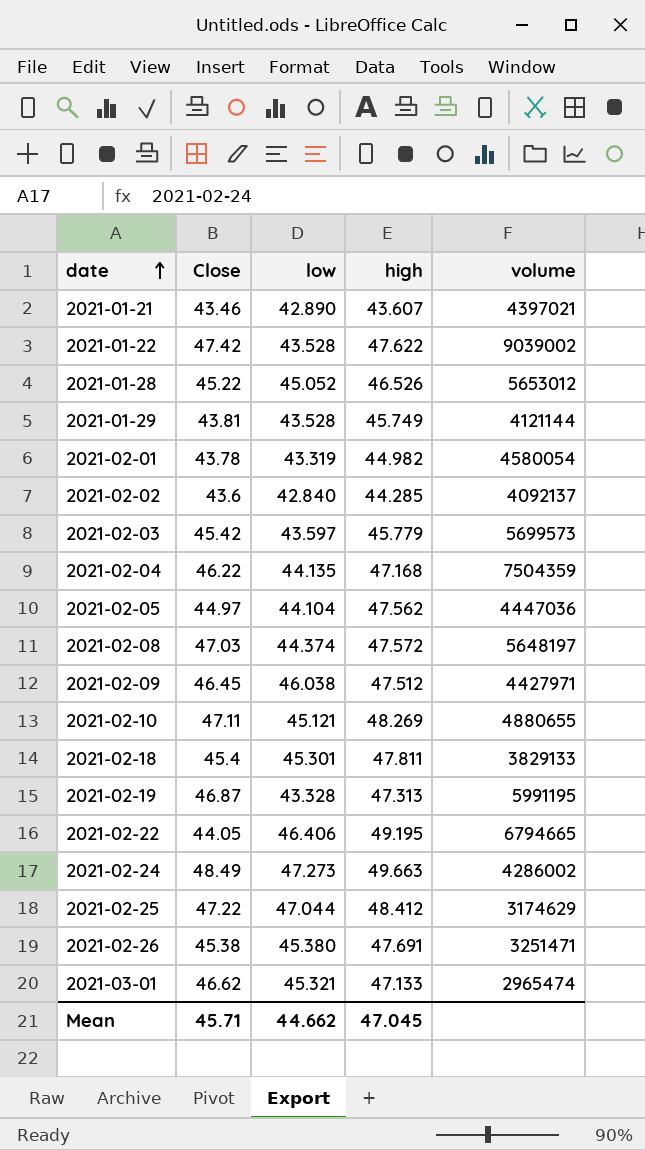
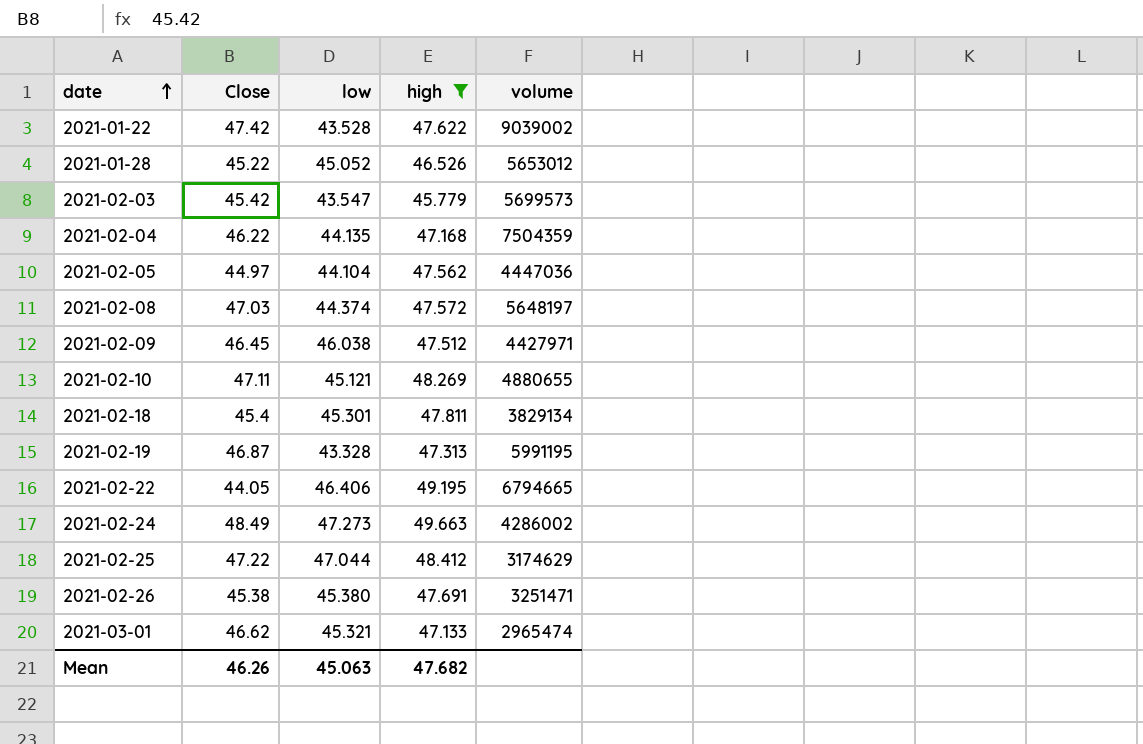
filter: none -> high >= 45.779
2021-02-03 | low: 43.597 -> 43.547
2021-02-18 | volume: 3829133 -> 3829134
Mean | Close: 45.71 -> 46.26
Mean | low: 44.662 -> 45.063
Mean | high: 47.045 -> 47.682

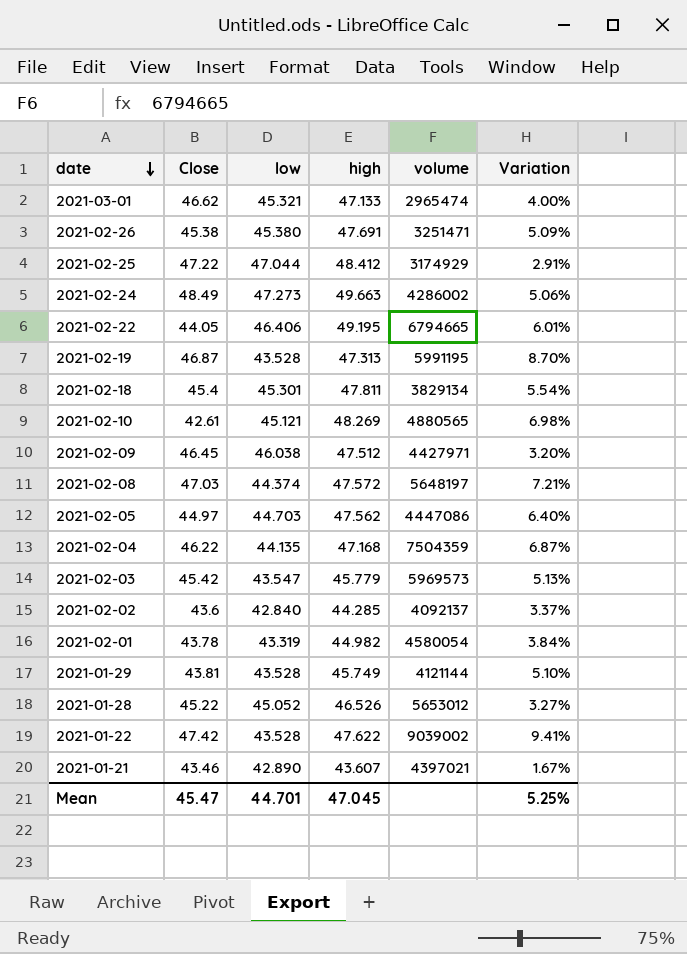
filter: high >= 45.779 -> none
row order: date ascending -> date descending
column Variation | formula: none -> ([high] - [low]) / [low]
2021-02-25 | volume: 3174629 -> 3174929
2021-02-19 | low: 43.328 -> 43.528
2021-02-10 | Close: 47.11 -> 42.61
2021-02-10 | volume: 4880655 -> 4880565
2021-02-05 | low: 44.104 -> 44.703
2021-02-05 | volume: 4447036 -> 4447086
2021-02-03 | volume: 5699573 -> 5969573
Mean | Close: 46.26 -> 45.47
Mean | low: 45.063 -> 44.701
Mean | high: 47.682 -> 47.045

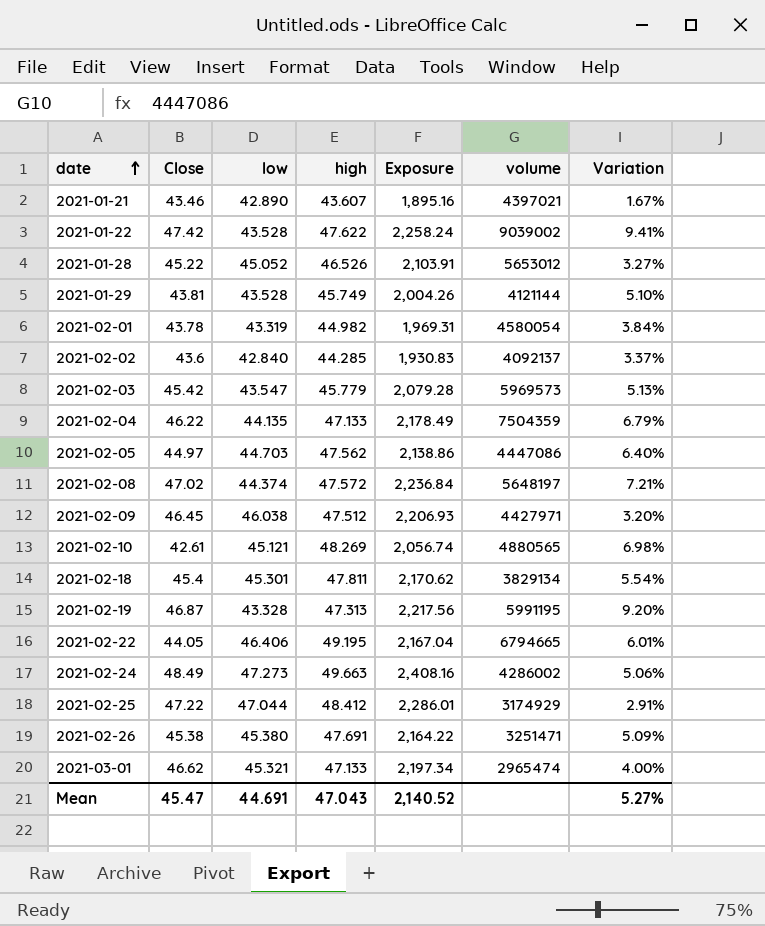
row order: date descending -> date ascending
column Exposure | formula: none -> [Close] * [high]
2021-02-04 | high: 47.168 -> 47.133
2021-02-04 | Variation: 6.87% -> 6.79%
2021-02-08 | Close: 47.03 -> 47.02
2021-02-19 | low: 43.528 -> 43.328
2021-02-19 | Variation: 8.70% -> 9.20%
Mean | low: 44.701 -> 44.691
Mean | high: 47.045 -> 47.043
Mean | Variation: 5.25% -> 5.27%

